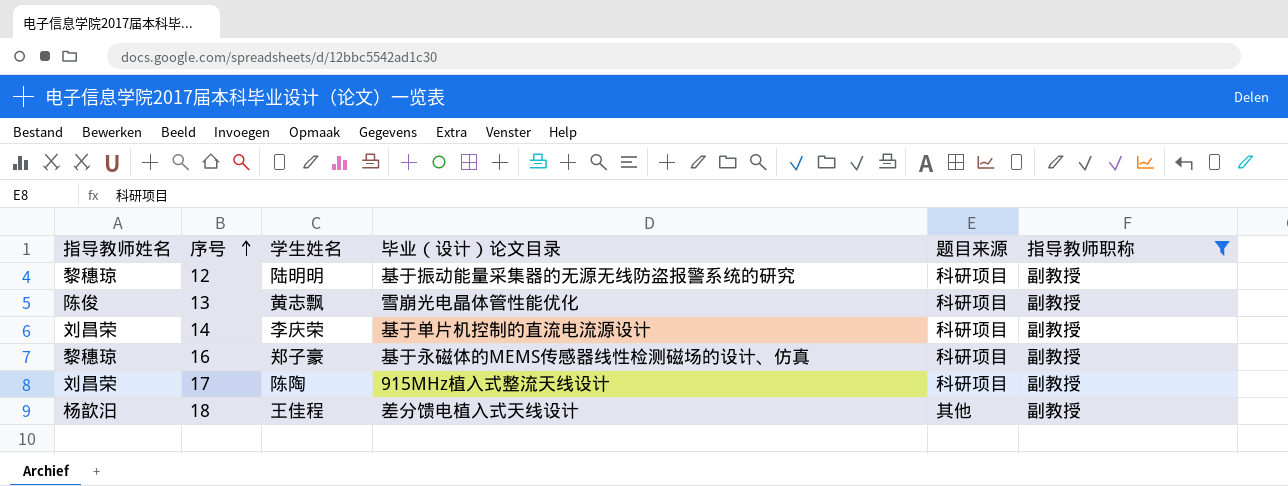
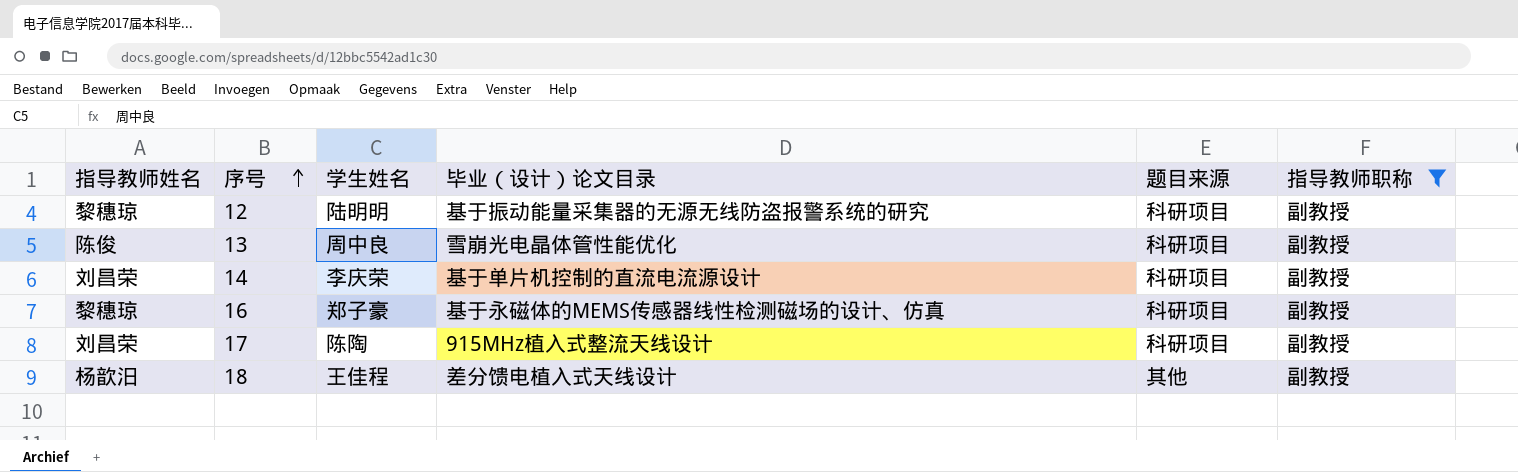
13 | 学生姓名: 黄志飘 -> 周中良

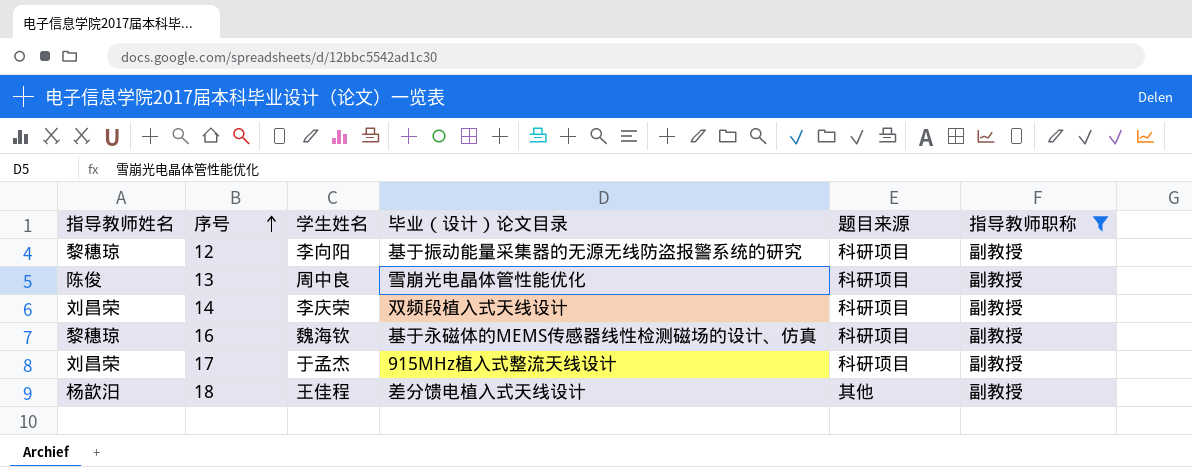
12 | 学生姓名: 陆明明 -> 李向阳
14 | 毕业（设计）论文目录: 基于单片机控制的直流电流源设计 -> 双频段植入式天线设计
16 | 学生姓名: 郑子豪 -> 魏海钦
17 | 学生姓名: 陈陶 -> 于孟杰

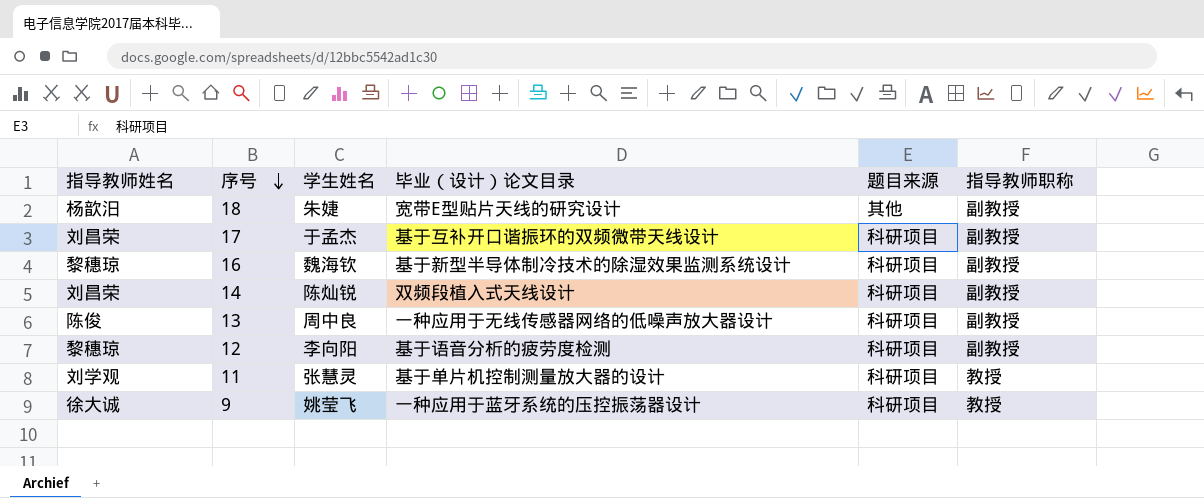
filter: 指导教师职称 = 副教授 -> none
row order: 序号 ascending -> 序号 descending
18 | 学生姓名: 王佳程 -> 朱婕
18 | 毕业（设计）论文目录: 差分馈电植入式天线设计 -> 宽带E型贴片天线的研究设计
17 | 毕业（设计）论文目录: 915MHz植入式整流天线设计 -> 基于互补开口谐振环的双频微带天线设计
16 | 毕业（设计）论文目录: 基于永磁体的MEMS传感器线性检测磁场的设计、仿真 -> 基于新型半导体制冷技术的除湿效果监测系统设计
14 | 学生姓名: 李庆荣 -> 陈灿锐
13 | 毕业（设计）论文目录: 雪崩光电晶体管性能优化 -> 一种应用于无线传感器网络的低噪声放大器设计
12 | 毕业（设计）论文目录: 基于振动能量采集器的无源无线防盗报警系统的研究 -> 基于语音分析的疲劳度检测

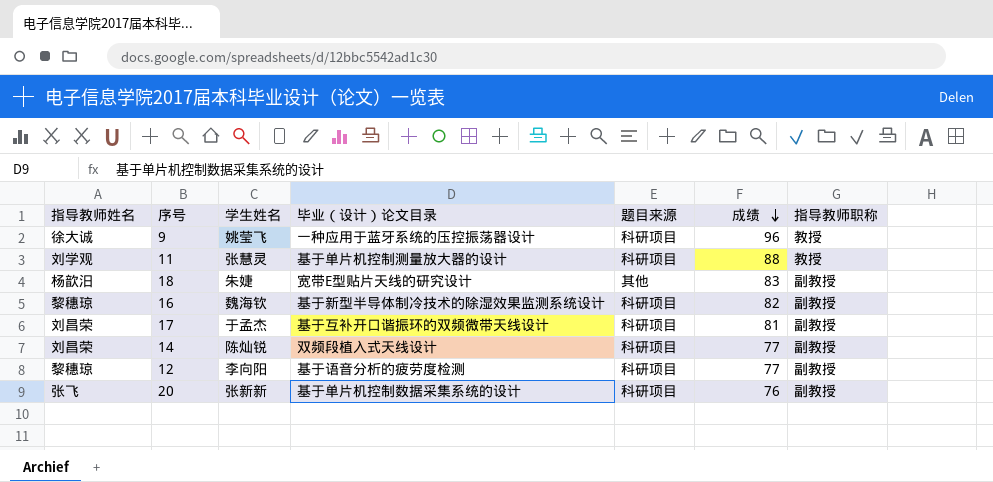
row order: 序号 descending -> 成绩 descending
column 成绩 | position: none -> 6
row 13: 陈俊 | 周中良 | 一种应用于无线传感器网络的低噪声放大器设计 | 科研项目 | 副教授 -> none
row 20: none -> 张飞 | 张新新 | 基于单片机控制数据采集系统的设计 | 科研项目 | 76 | 副教授

